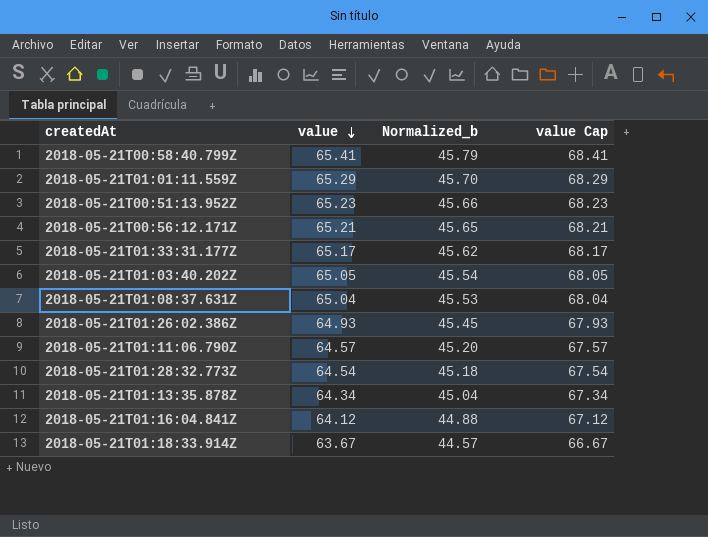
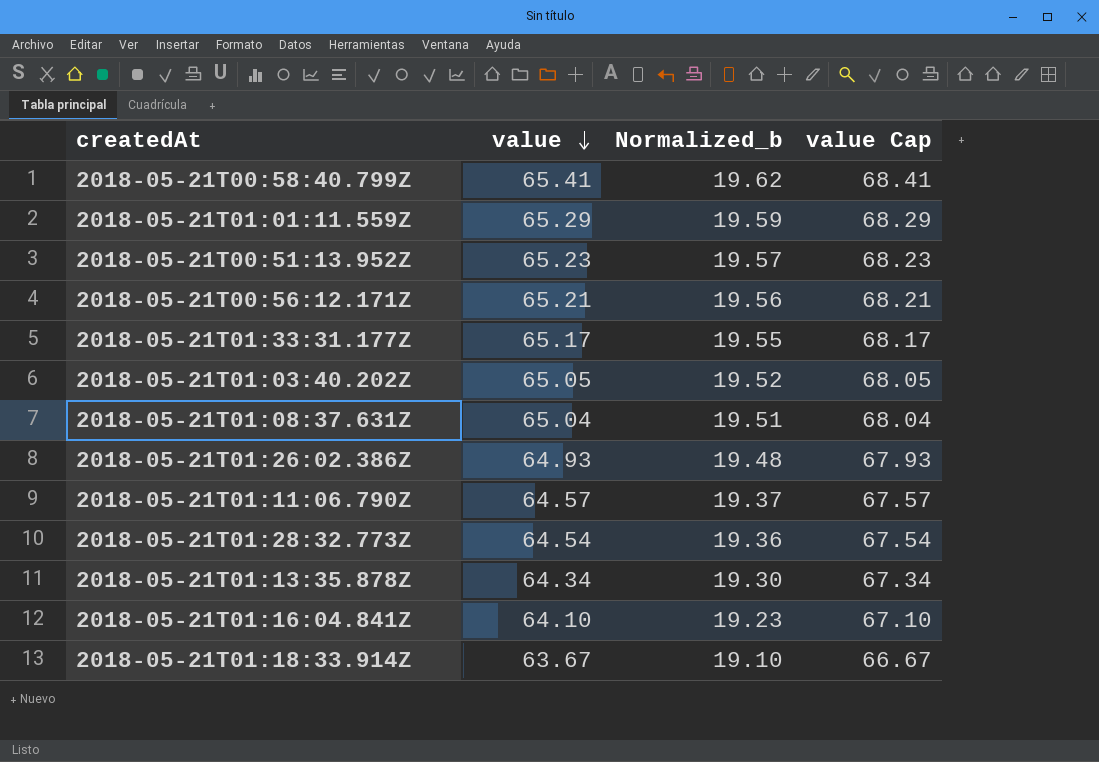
column Normalized_b | formula: [value] * 0.7 -> [value] * 0.3
2018-05-21T01:16:04.841Z | value: 64.12 -> 64.10
2018-05-21T01:16:04.841Z | value Cap: 67.12 -> 67.10

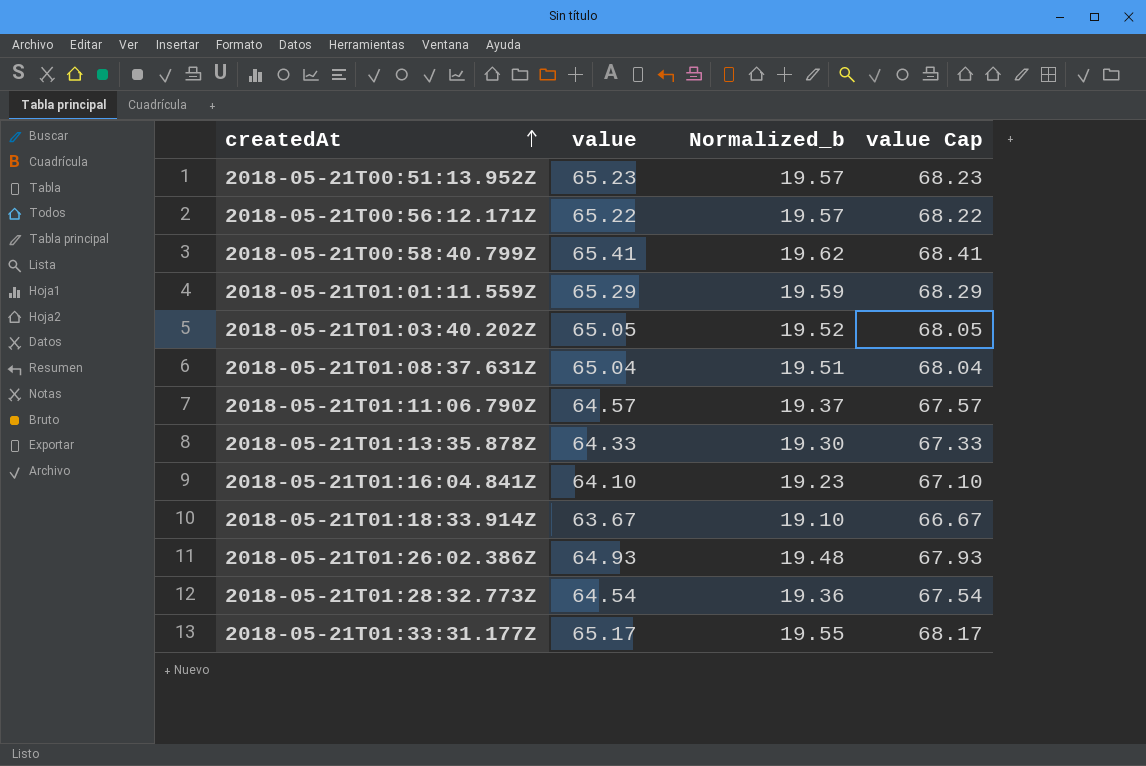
row order: value descending -> createdAt ascending
2018-05-21T00:56:12.171Z | value: 65.21 -> 65.22
2018-05-21T00:56:12.171Z | Normalized_b: 19.56 -> 19.57
2018-05-21T00:56:12.171Z | value Cap: 68.21 -> 68.22
2018-05-21T01:13:35.878Z | value: 64.34 -> 64.33
2018-05-21T01:13:35.878Z | value Cap: 67.34 -> 67.33

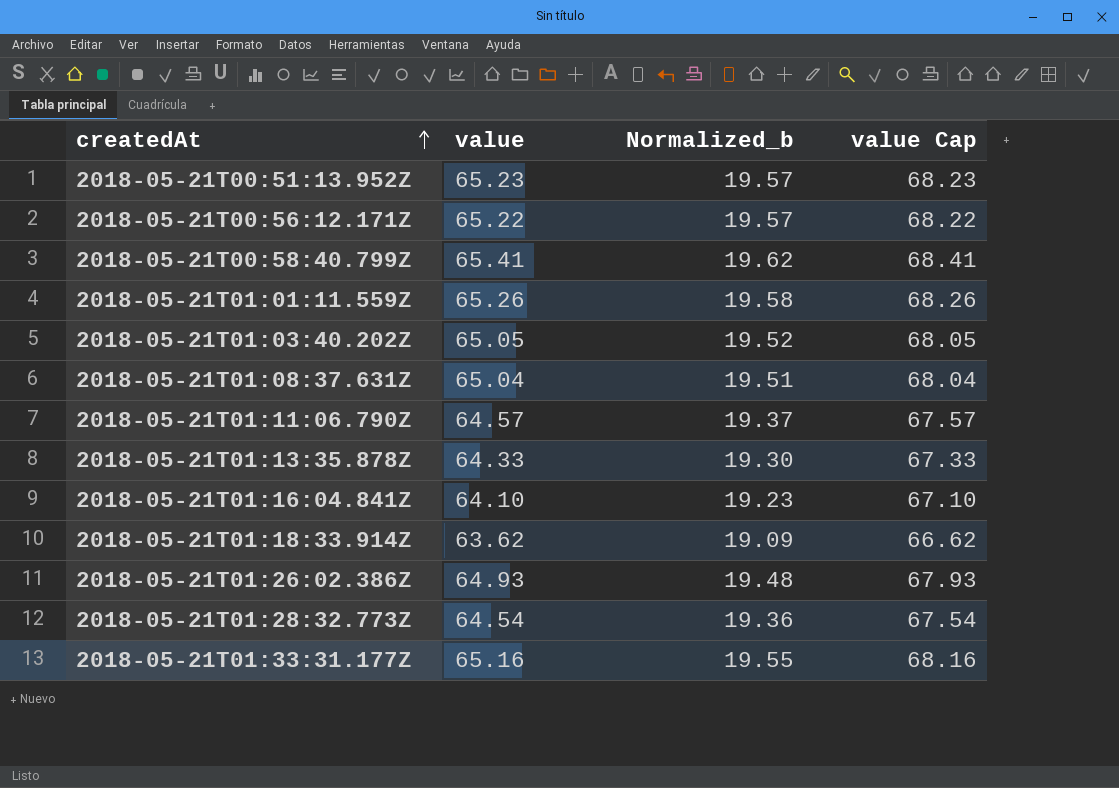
2018-05-21T01:01:11.559Z | value: 65.29 -> 65.26
2018-05-21T01:01:11.559Z | Normalized_b: 19.59 -> 19.58
2018-05-21T01:01:11.559Z | value Cap: 68.29 -> 68.26
2018-05-21T01:18:33.914Z | value: 63.67 -> 63.62
2018-05-21T01:18:33.914Z | Normalized_b: 19.10 -> 19.09
2018-05-21T01:18:33.914Z | value Cap: 66.67 -> 66.62
2018-05-21T01:33:31.177Z | value: 65.17 -> 65.16
2018-05-21T01:33:31.177Z | value Cap: 68.17 -> 68.16

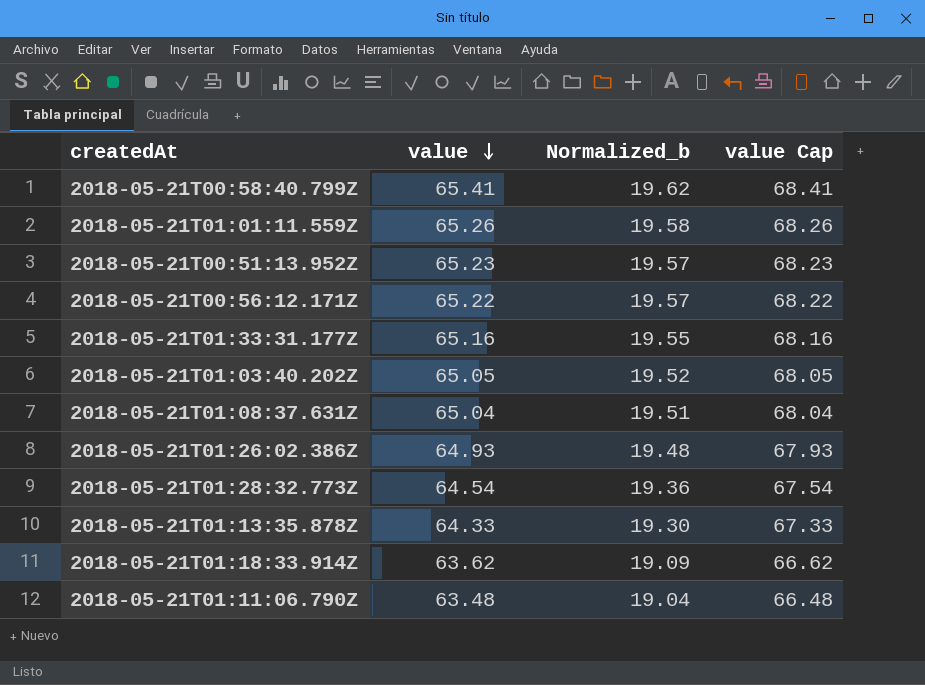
row order: createdAt ascending -> value descending
row 2018-05-21T01:16:04.841Z: 64.10 | 19.23 | 67.10 -> none
2018-05-21T01:11:06.790Z | value: 64.57 -> 63.48
2018-05-21T01:11:06.790Z | Normalized_b: 19.37 -> 19.04
2018-05-21T01:11:06.790Z | value Cap: 67.57 -> 66.48

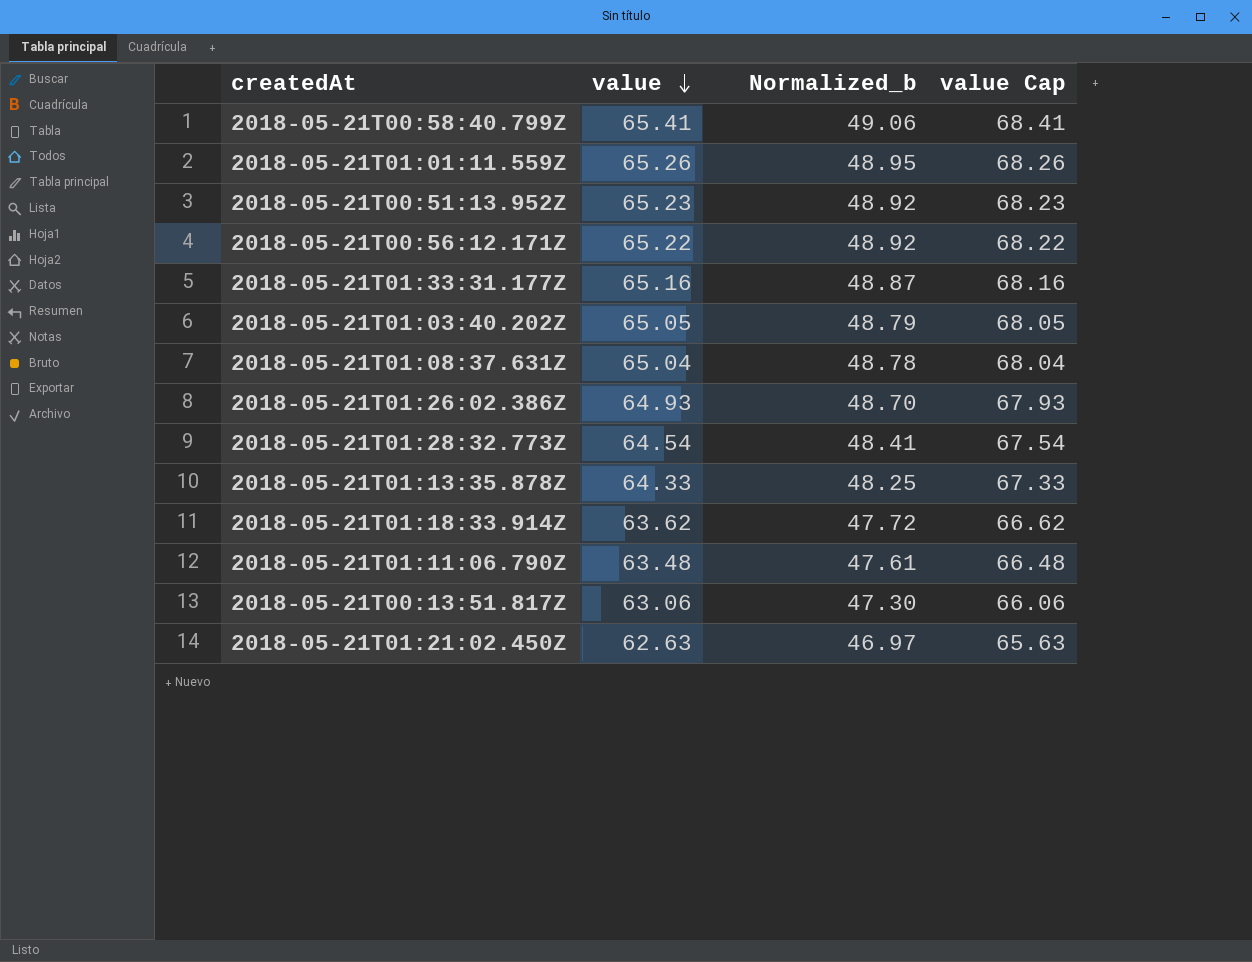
column Normalized_b | formula: [value] * 0.3 -> [value] * 0.75
row 2018-05-21T00:13:51.817Z: none -> 63.06 | 47.30 | 66.06
row 2018-05-21T01:21:02.450Z: none -> 62.63 | 46.97 | 65.63

